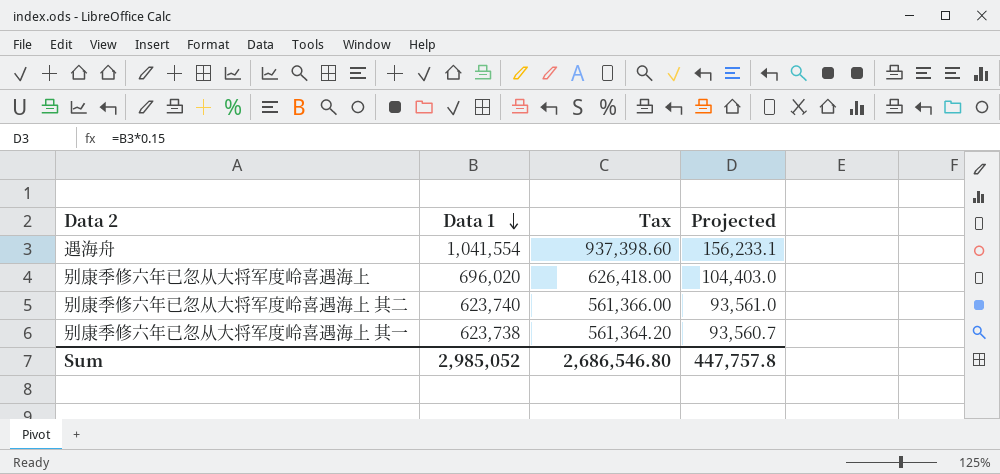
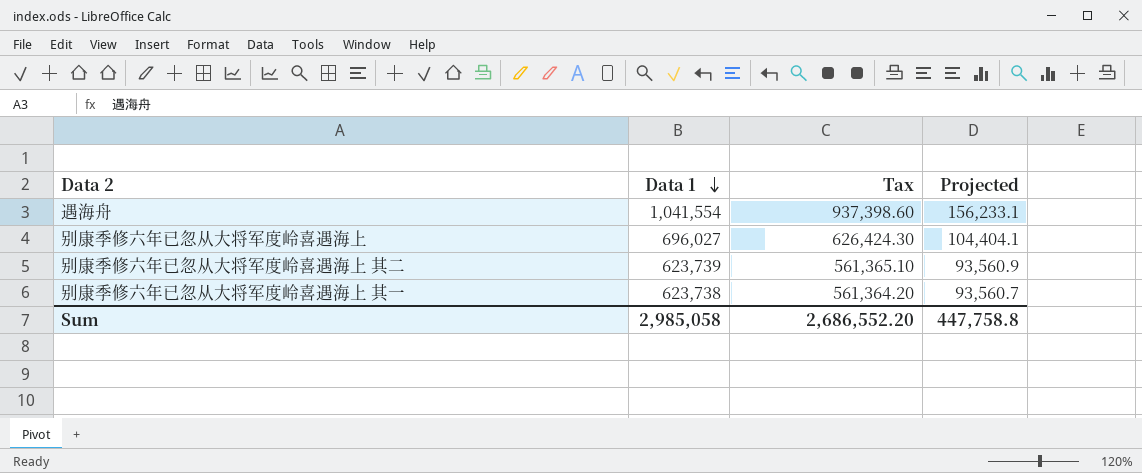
别康季修六年已忽从大将军度岭喜遇海上 | Data 1: 696,020 -> 696,027
别康季修六年已忽从大将军度岭喜遇海上 | Tax: 626,418.00 -> 626,424.30
别康季修六年已忽从大将军度岭喜遇海上 | Projected: 104,403.0 -> 104,404.1
别康季修六年已忽从大将军度岭喜遇海上 其二 | Data 1: 623,740 -> 623,739
别康季修六年已忽从大将军度岭喜遇海上 其二 | Tax: 561,366.00 -> 561,365.10
别康季修六年已忽从大将军度岭喜遇海上 其二 | Projected: 93,561.0 -> 93,560.9
Sum | Data 1: 2,985,052 -> 2,985,058
Sum | Tax: 2,686,546.80 -> 2,686,552.20
Sum | Projected: 447,757.8 -> 447,758.8

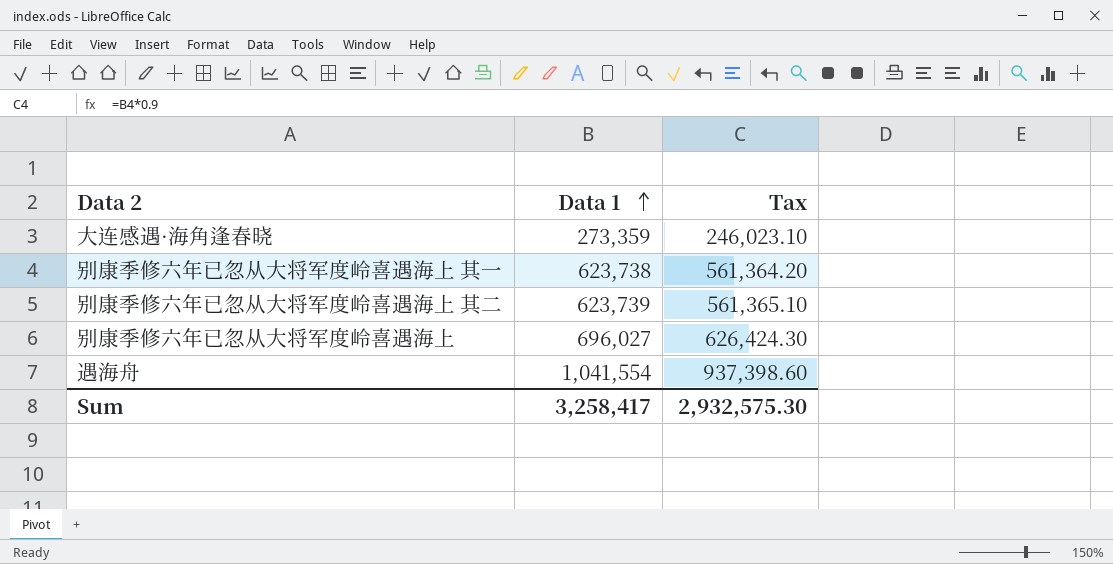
row order: Data 1 descending -> Data 1 ascending
column Projected | formula: [Data 1] * 0.15 -> none
row 大连感遇·海角逢春晓: none -> 273,359 | 246,023.10
Sum | Data 1: 2,985,058 -> 3,258,417
Sum | Tax: 2,686,552.20 -> 2,932,575.30

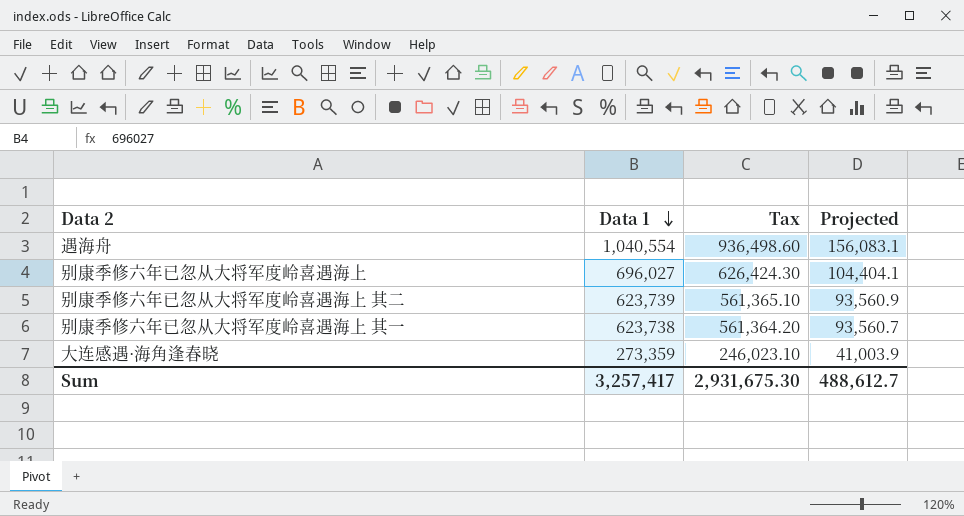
row order: Data 1 ascending -> Data 1 descending
column Projected | formula: none -> [Data 1] * 0.15
遇海舟 | Data 1: 1,041,554 -> 1,040,554
遇海舟 | Tax: 937,398.60 -> 936,498.60
Sum | Data 1: 3,258,417 -> 3,257,417
Sum | Tax: 2,932,575.30 -> 2,931,675.30

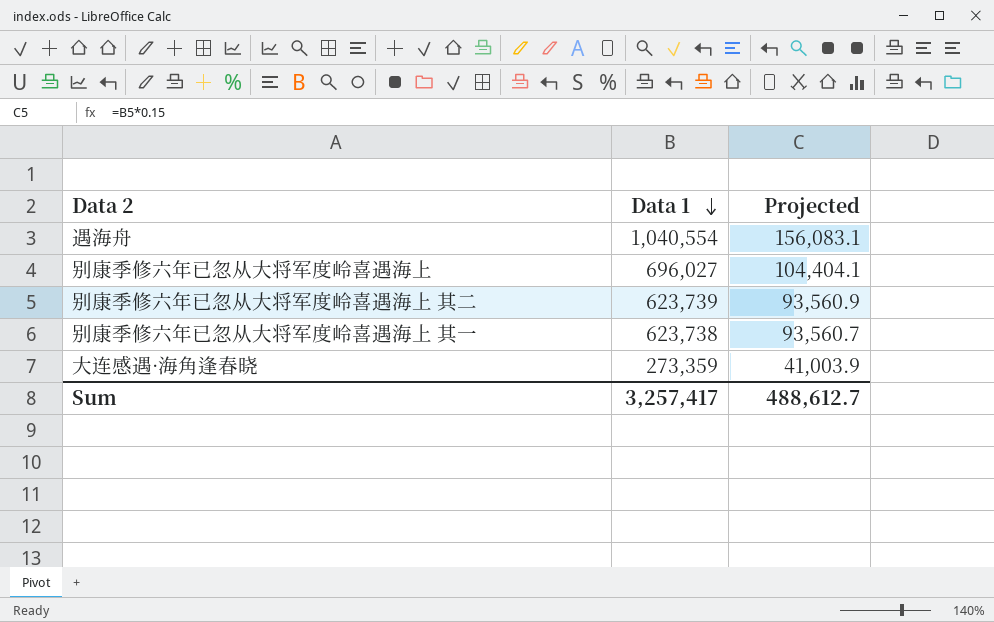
column Tax | formula: [Data 1] * 0.9 -> none

